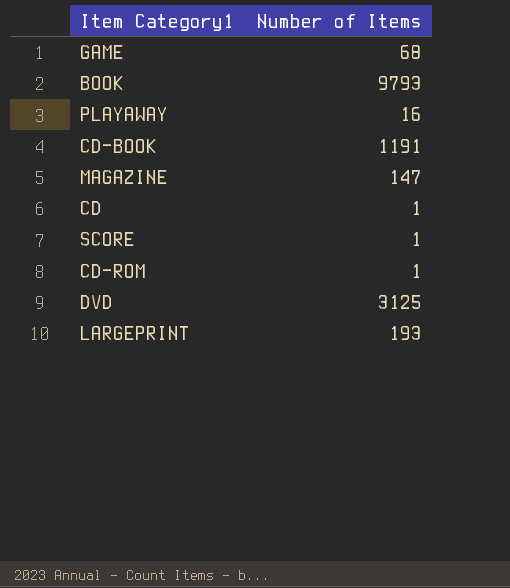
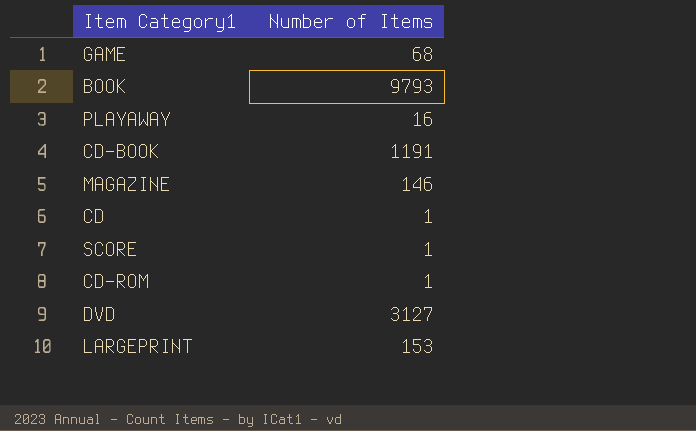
MAGAZINE | Number of Items: 147 -> 146
DVD | Number of Items: 3125 -> 3127
LARGEPRINT | Number of Items: 193 -> 153

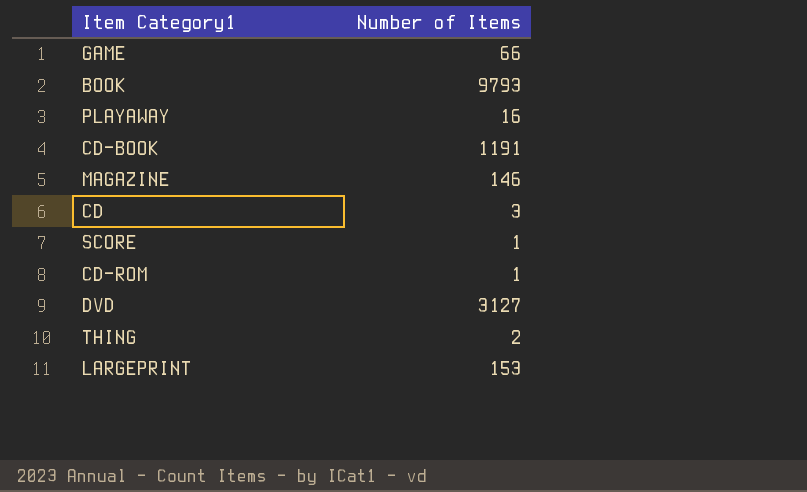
GAME | Number of Items: 68 -> 66
CD | Number of Items: 1 -> 3
row THING: none -> 2

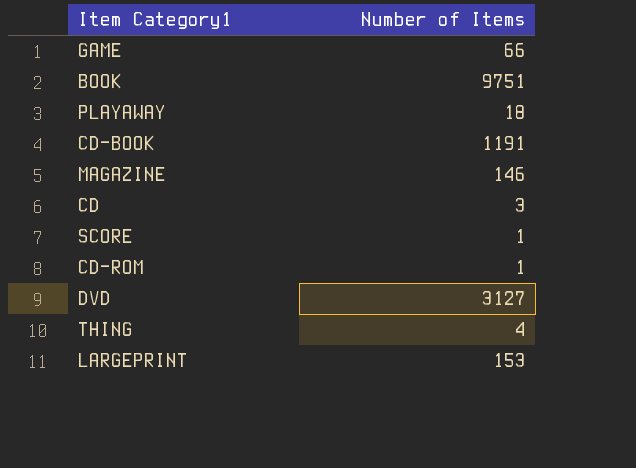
BOOK | Number of Items: 9793 -> 9751
PLAYAWAY | Number of Items: 16 -> 18
THING | Number of Items: 2 -> 4

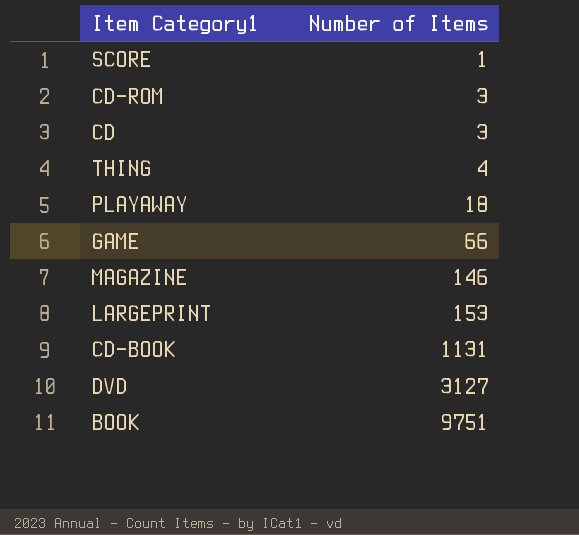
row order: none -> Number of Items ascending
CD-ROM | Number of Items: 1 -> 3
CD-BOOK | Number of Items: 1191 -> 1131

